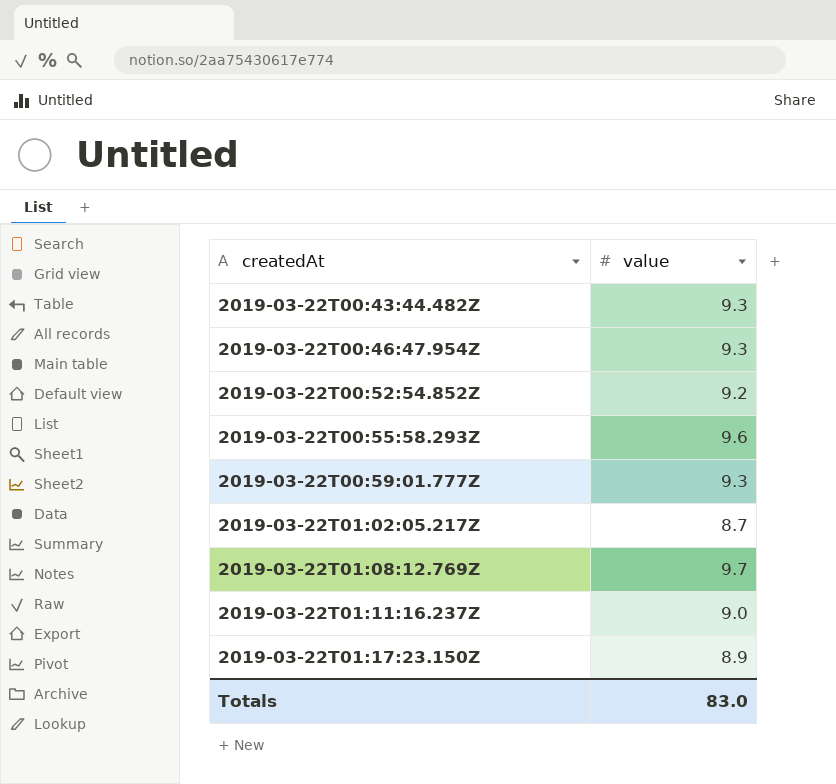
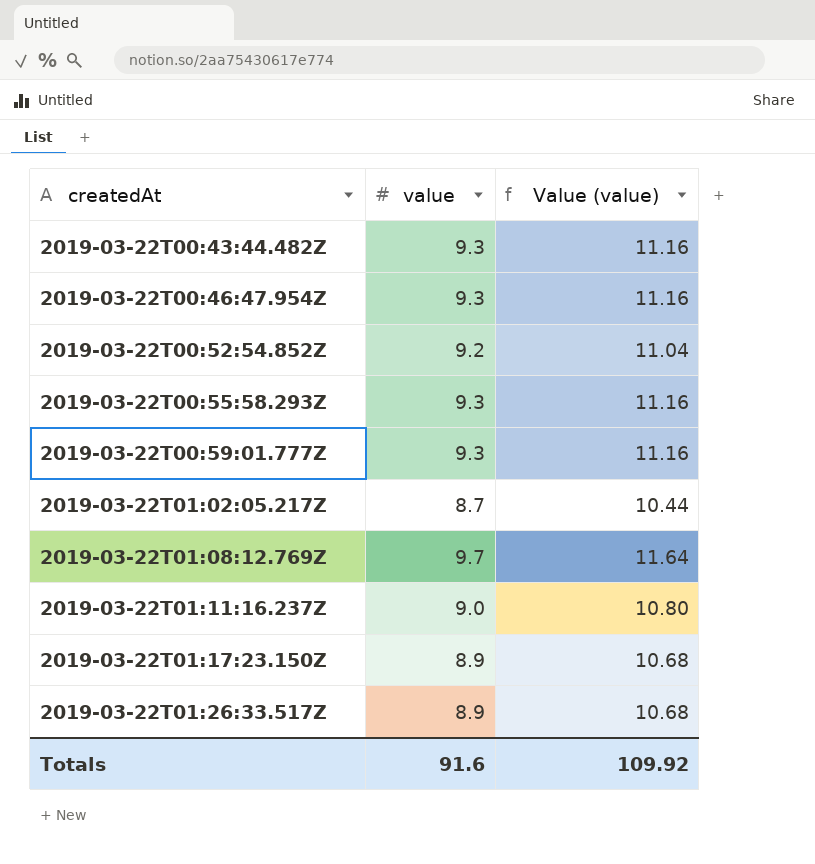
column Value (value) | formula: none -> [value] * 1.2
2019-03-22T00:55:58.293Z | value: 9.6 -> 9.3
row 2019-03-22T01:26:33.517Z: none -> 8.9 | 10.68
Totals | value: 83.0 -> 91.6

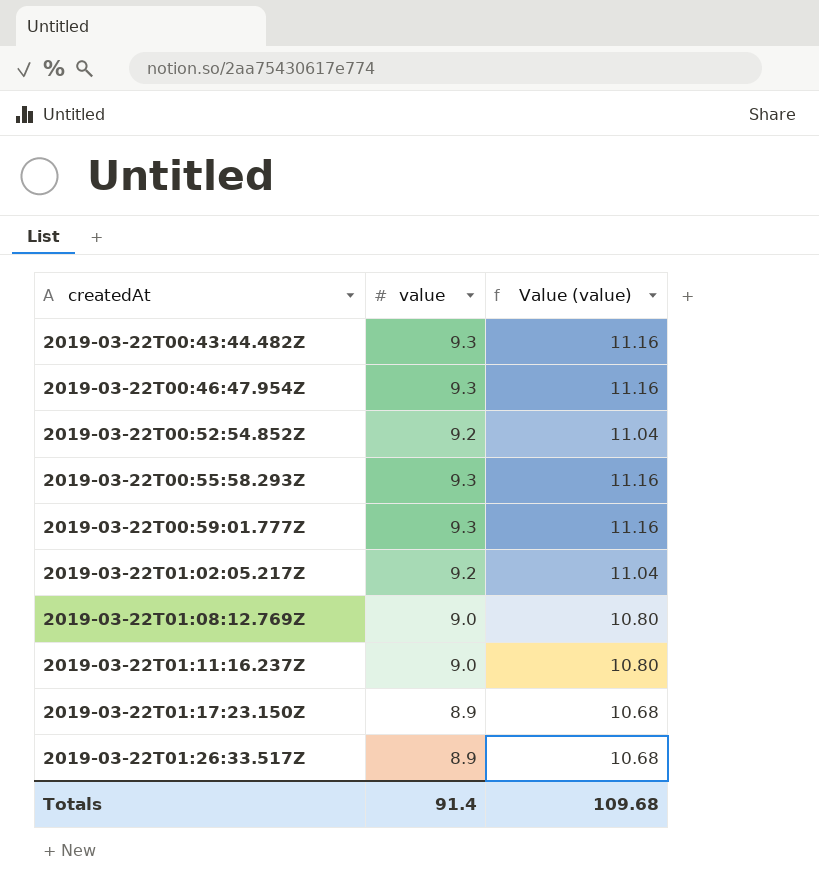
2019-03-22T01:02:05.217Z | value: 8.7 -> 9.2
2019-03-22T01:02:05.217Z | Value (value): 10.44 -> 11.04
2019-03-22T01:08:12.769Z | value: 9.7 -> 9.0
2019-03-22T01:08:12.769Z | Value (value): 11.64 -> 10.80
Totals | value: 91.6 -> 91.4
Totals | Value (value): 109.92 -> 109.68

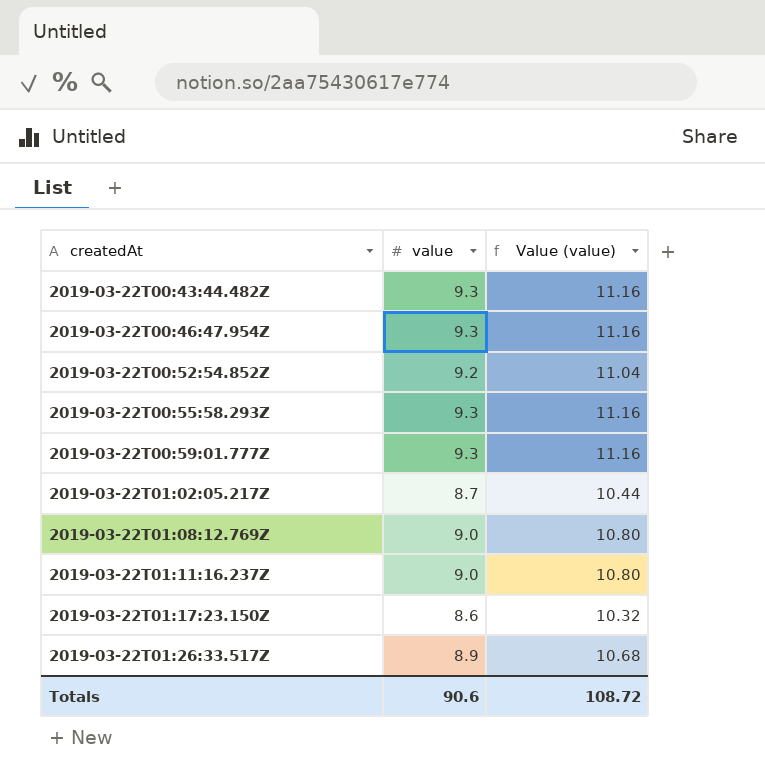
2019-03-22T01:02:05.217Z | value: 9.2 -> 8.7
2019-03-22T01:02:05.217Z | Value (value): 11.04 -> 10.44
2019-03-22T01:17:23.150Z | value: 8.9 -> 8.6
2019-03-22T01:17:23.150Z | Value (value): 10.68 -> 10.32
Totals | value: 91.4 -> 90.6
Totals | Value (value): 109.68 -> 108.72

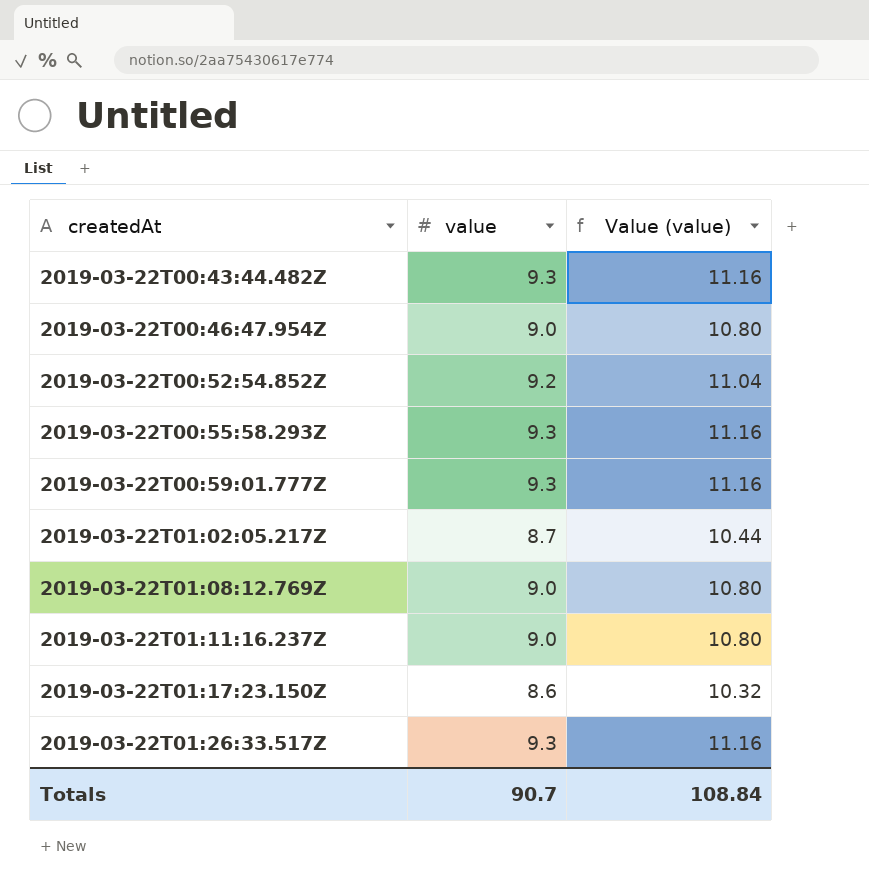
2019-03-22T00:46:47.954Z | value: 9.3 -> 9.0
2019-03-22T00:46:47.954Z | Value (value): 11.16 -> 10.80
2019-03-22T01:26:33.517Z | value: 8.9 -> 9.3
2019-03-22T01:26:33.517Z | Value (value): 10.68 -> 11.16
Totals | value: 90.6 -> 90.7
Totals | Value (value): 108.72 -> 108.84

